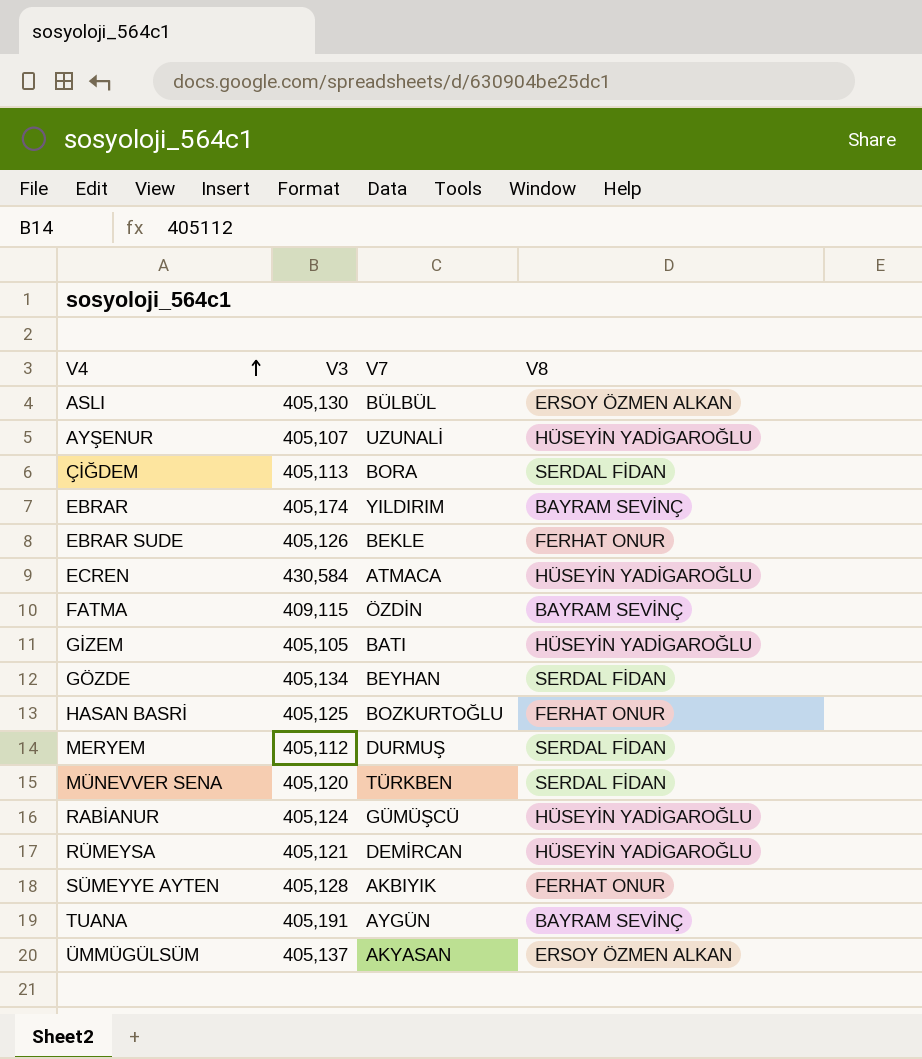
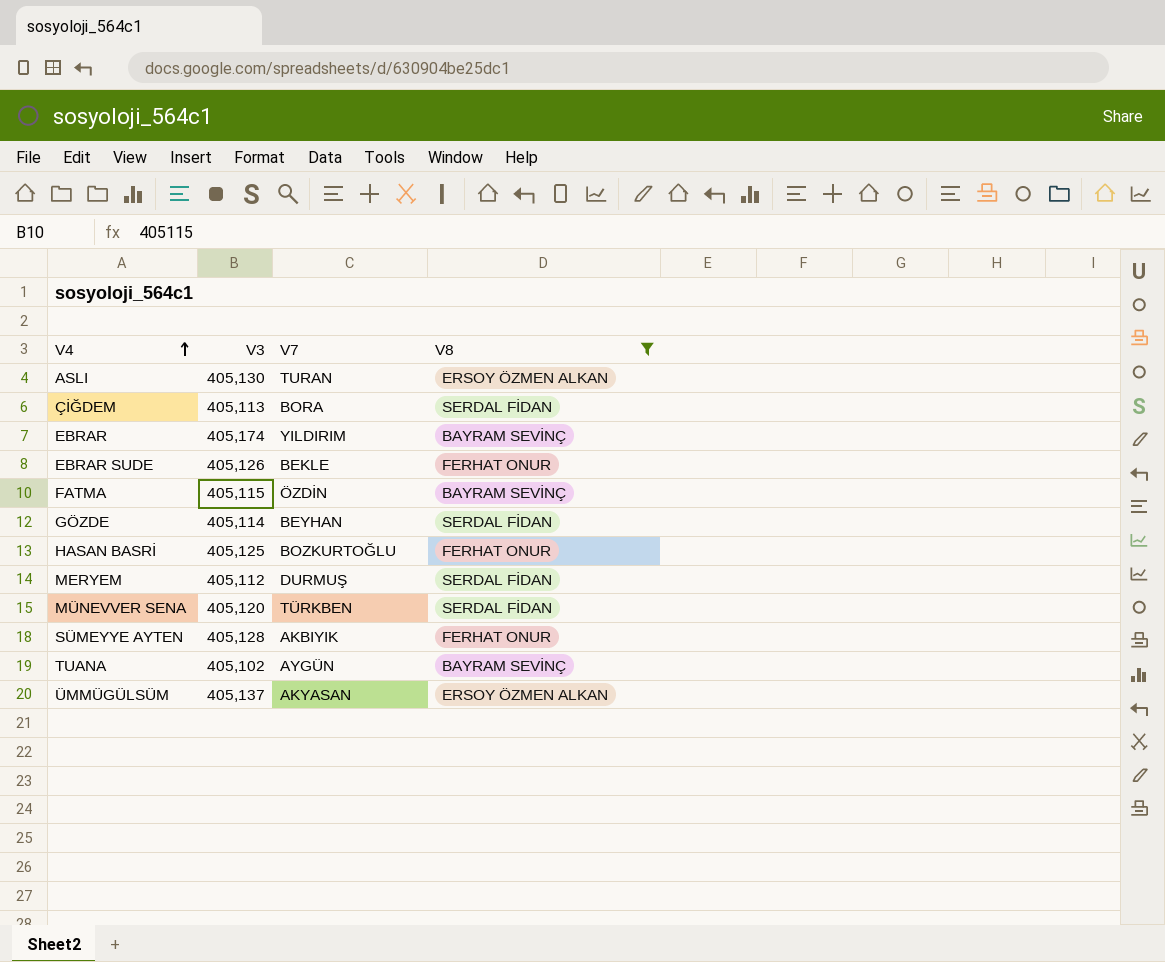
filter: none -> V8 != HÜSEYİN YADİGAROĞLU
ASLI | V7: BÜLBÜL -> TURAN
FATMA | V3: 409,115 -> 405,115
GÖZDE | V3: 405,134 -> 405,114
TUANA | V3: 405,191 -> 405,102

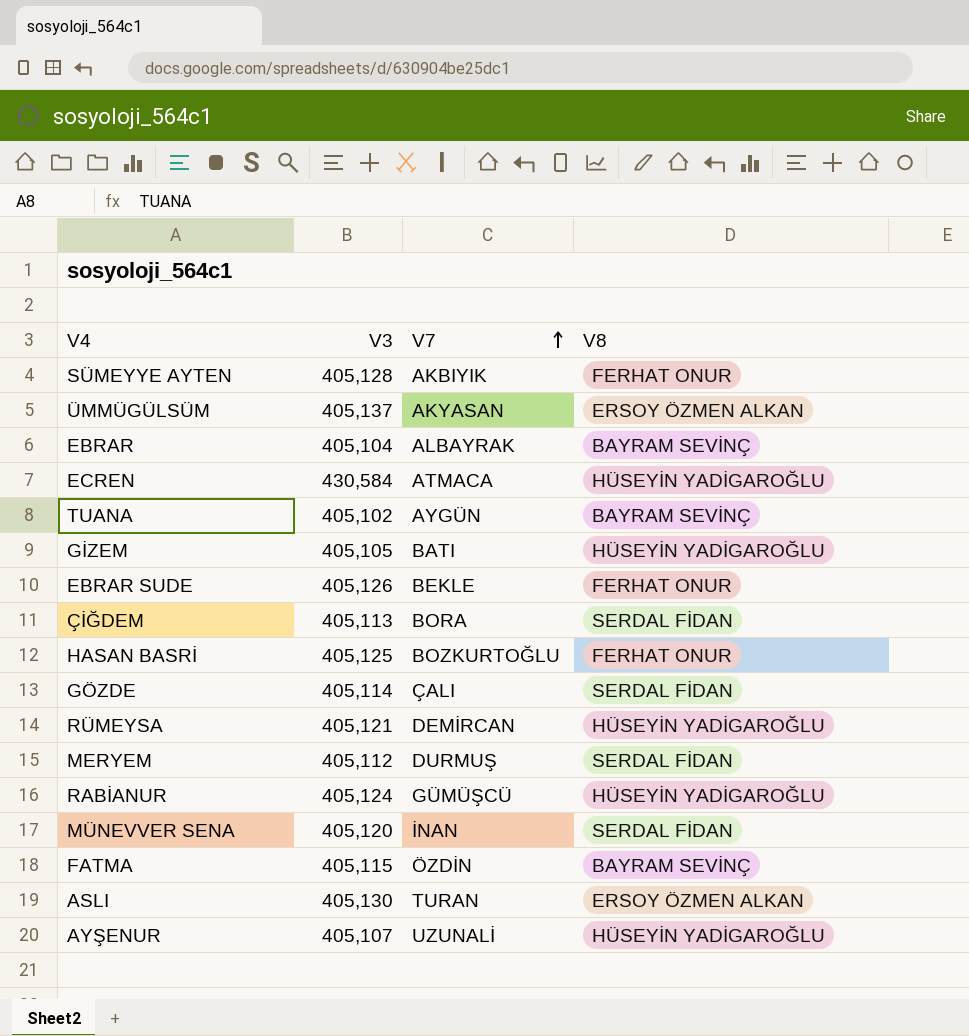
filter: V8 != HÜSEYİN YADİGAROĞLU -> none
row order: V4 ascending -> V7 ascending
EBRAR | V3: 405,174 -> 405,104
EBRAR | V7: YILDIRIM -> ALBAYRAK
GÖZDE | V7: BEYHAN -> ÇALI
MÜNEVVER SENA | V7: TÜRKBEN -> İNAN

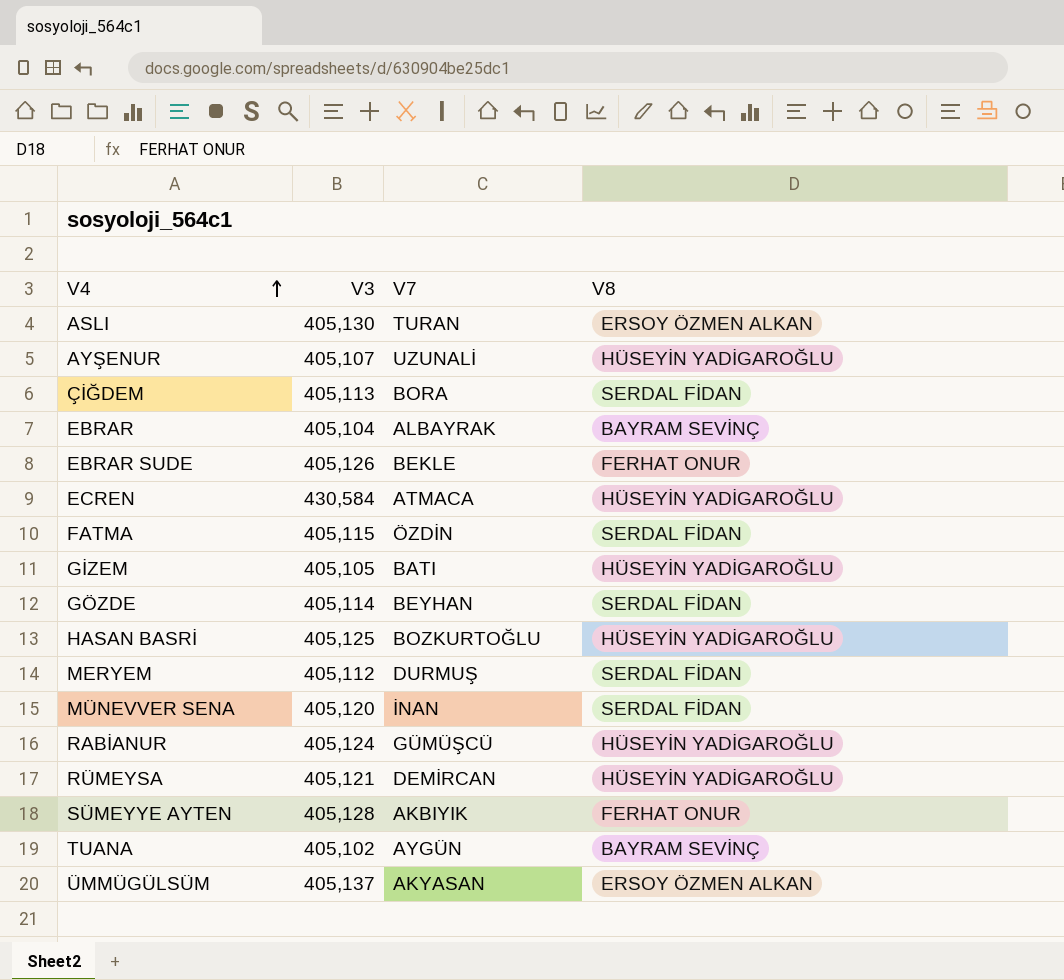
row order: V7 ascending -> V4 ascending
FATMA | V8: BAYRAM SEVİNÇ -> SERDAL FİDAN
GÖZDE | V7: ÇALI -> BEYHAN
HASAN BASRİ | V8: FERHAT ONUR -> HÜSEYİN YADİGAROĞLU

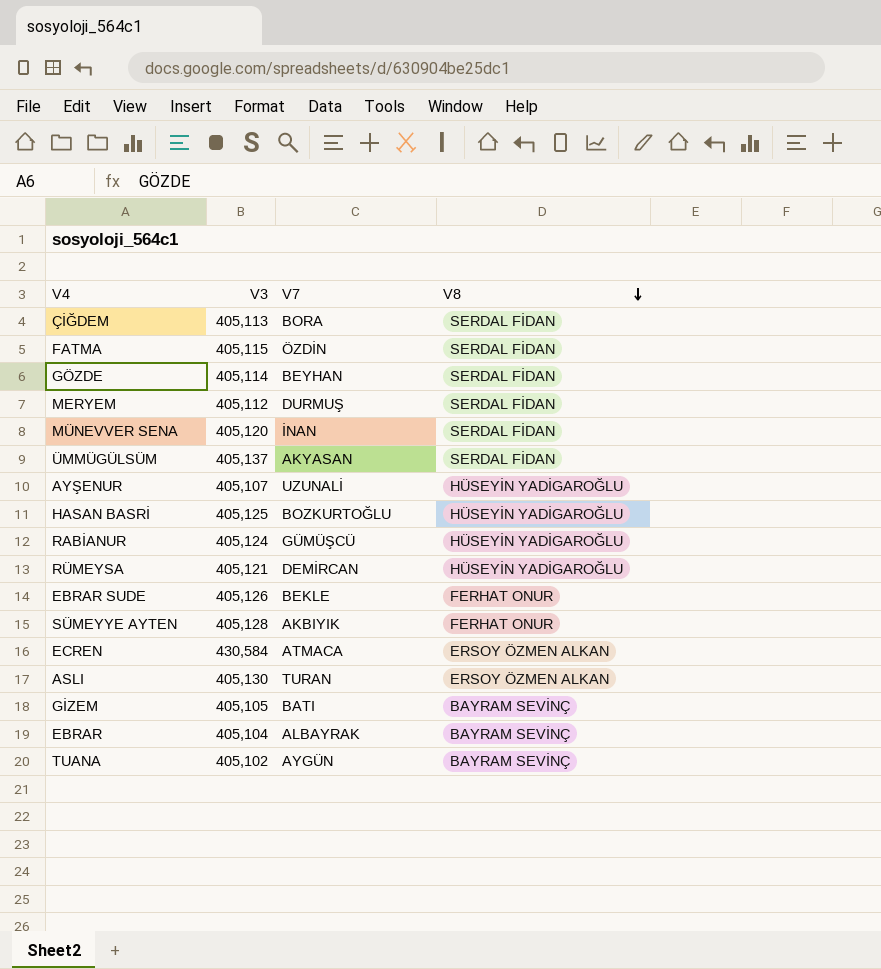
row order: V4 ascending -> V8 descending
ÜMMÜGÜLSÜM | V8: ERSOY ÖZMEN ALKAN -> SERDAL FİDAN
ECREN | V8: HÜSEYİN YADİGAROĞLU -> ERSOY ÖZMEN ALKAN
GİZEM | V8: HÜSEYİN YADİGAROĞLU -> BAYRAM SEVİNÇ

